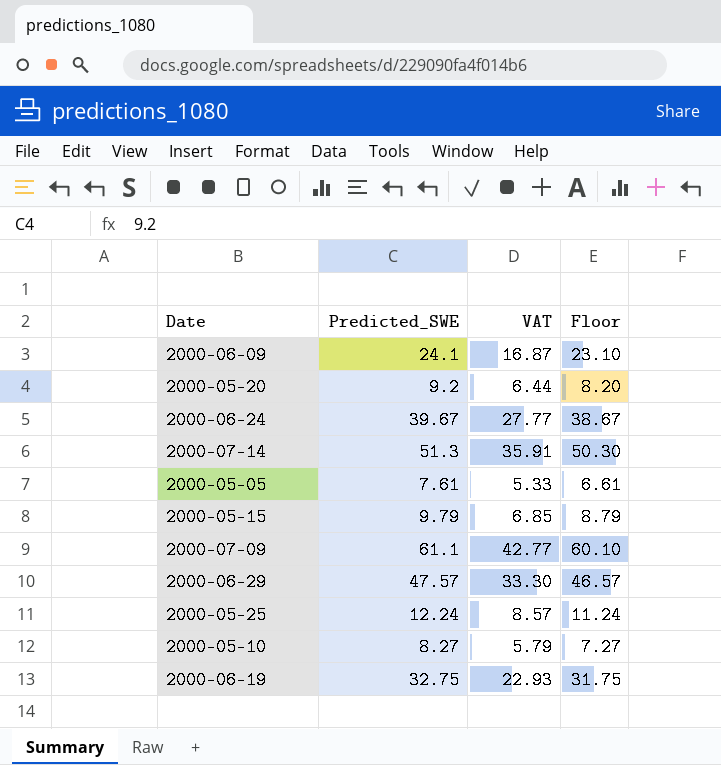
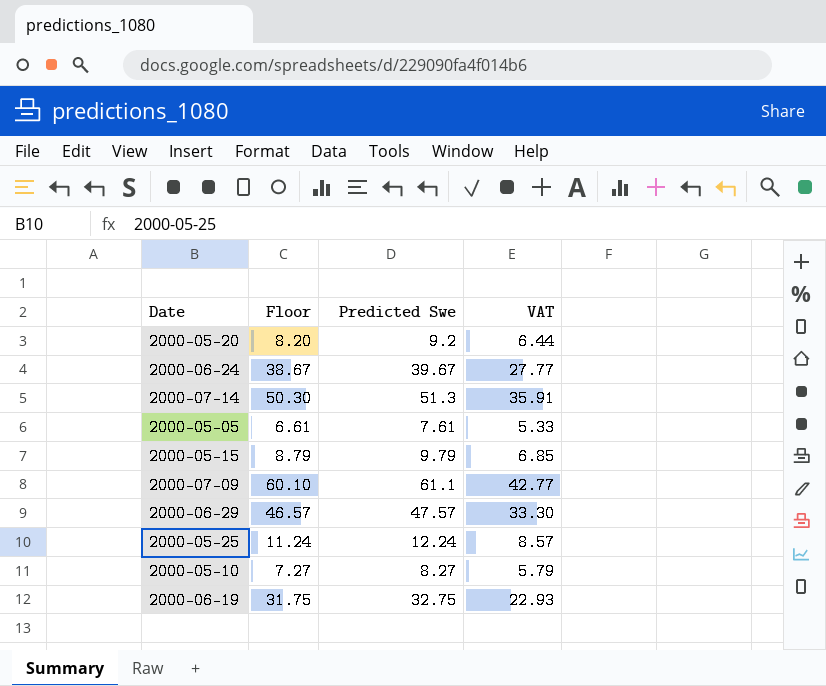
column Floor | position: 4 -> 2
column name: Predicted_SWE -> Predicted Swe
row 2000-06-09: 24.1 | 16.87 | 23.10 -> none

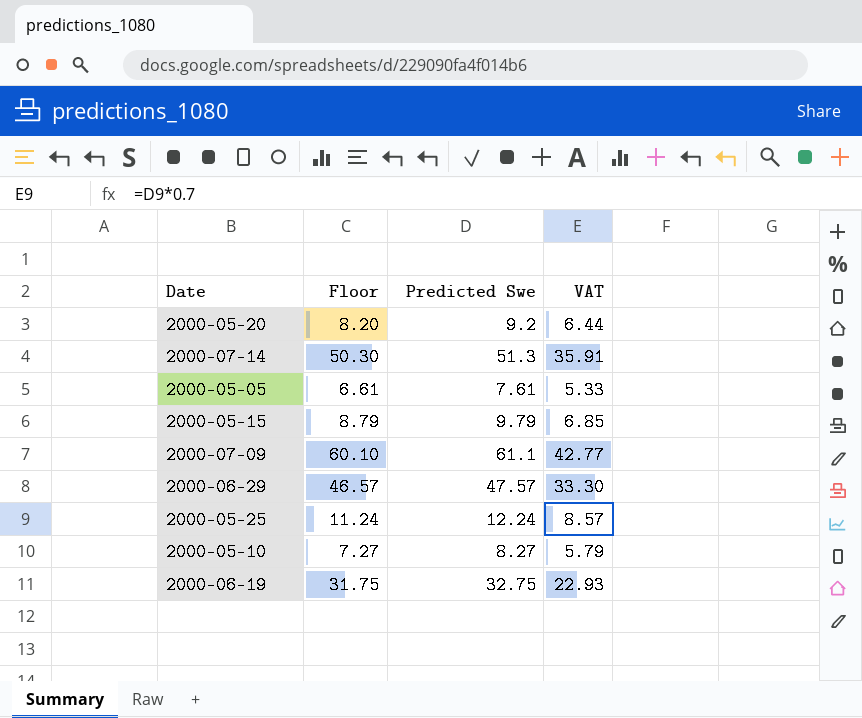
row 2000-06-24: 38.67 | 39.67 | 27.77 -> none

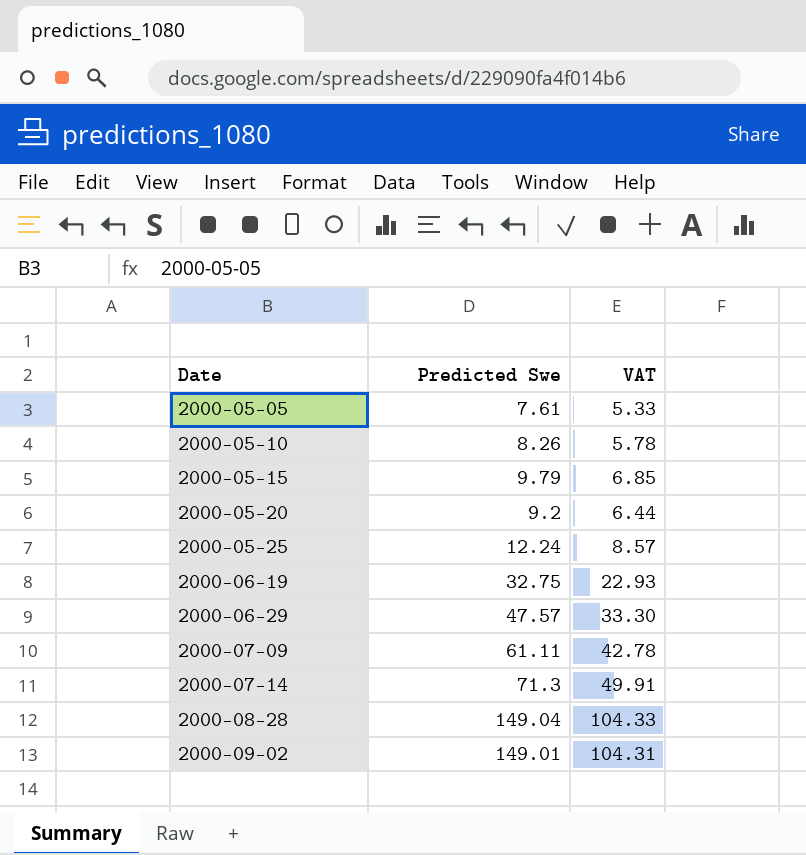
row order: none -> Date ascending
column Floor | formula: [Predicted Swe] - 1 -> none
2000-05-10 | Predicted Swe: 8.27 -> 8.26
2000-05-10 | VAT: 5.79 -> 5.78
2000-07-09 | Predicted Swe: 61.1 -> 61.11
2000-07-09 | VAT: 42.77 -> 42.78
2000-07-14 | Predicted Swe: 51.3 -> 71.3
2000-07-14 | VAT: 35.91 -> 49.91
row 2000-08-28: none -> 149.04 | 104.33
row 2000-09-02: none -> 149.01 | 104.31

